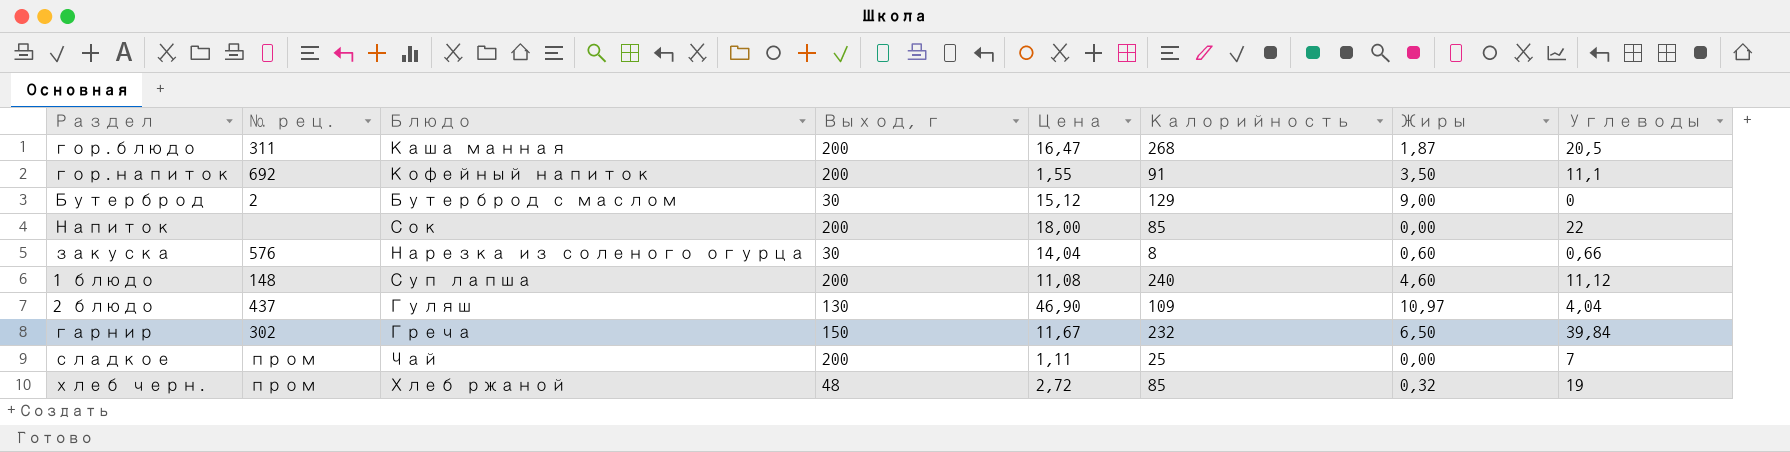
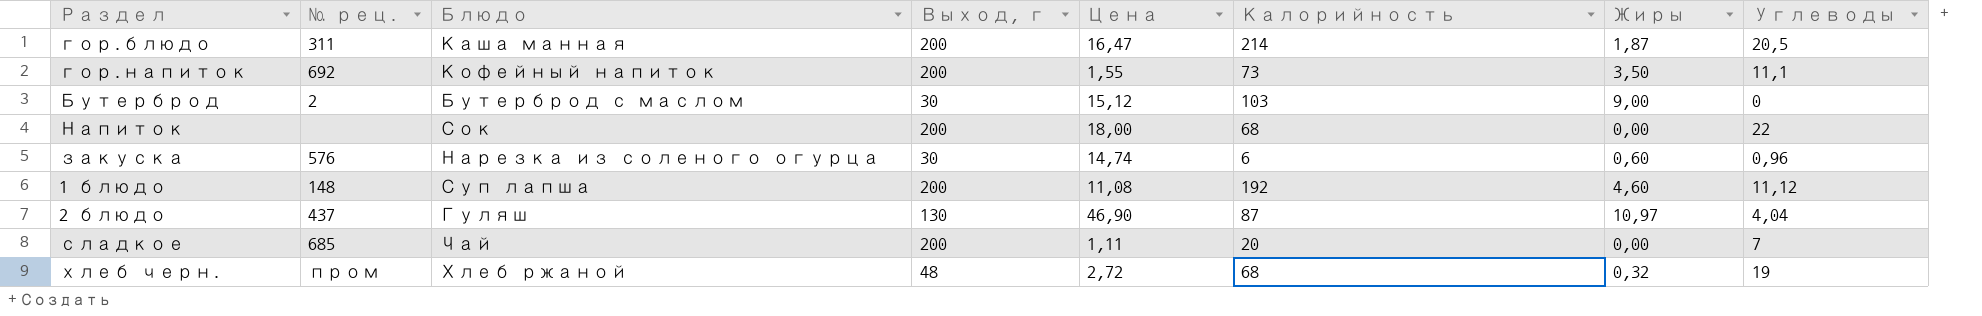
row гарнир: 302 | Греча | 150 | 11,67 | 232 | 6,50 | 39,84 -> none
гор.блюдо | Калорийность: 268 -> 214
гор.напиток | Калорийность: 91 -> 73
Бутерброд | Калорийность: 129 -> 103
Напиток | Калорийность: 85 -> 68
закуска | Цена: 14,04 -> 14,74
закуска | Калорийность: 8 -> 6
закуска | Углеводы: 0,66 -> 0,96
1 блюдо | Калорийность: 240 -> 192
2 блюдо | Калорийность: 109 -> 87
сладкое | № рец.: пром -> 685
сладкое | Калорийность: 25 -> 20
хлеб черн. | Калорийность: 85 -> 68

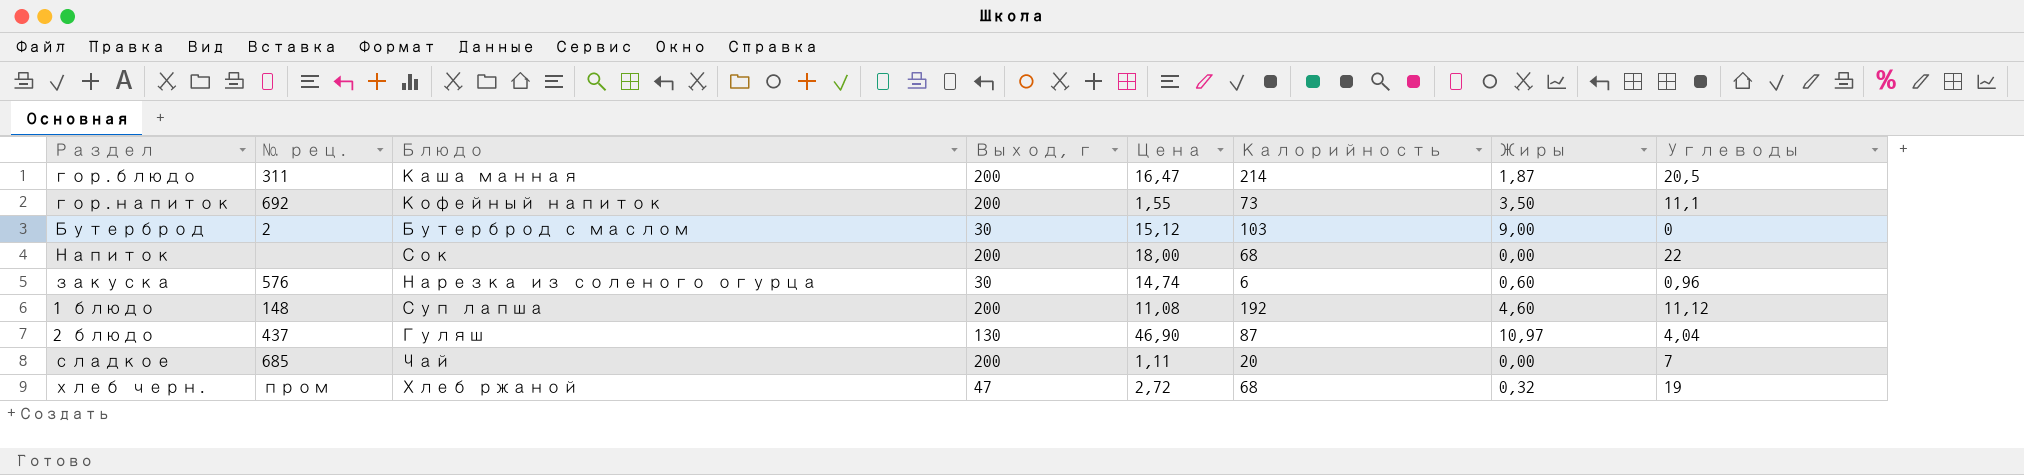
хлеб черн. | Выход, г: 48 -> 47

